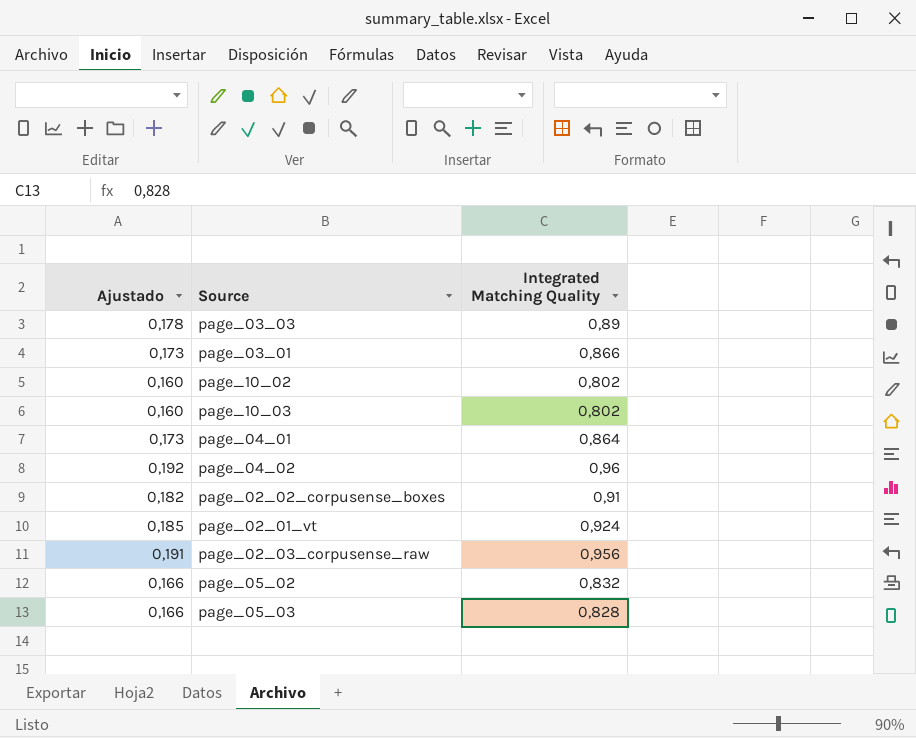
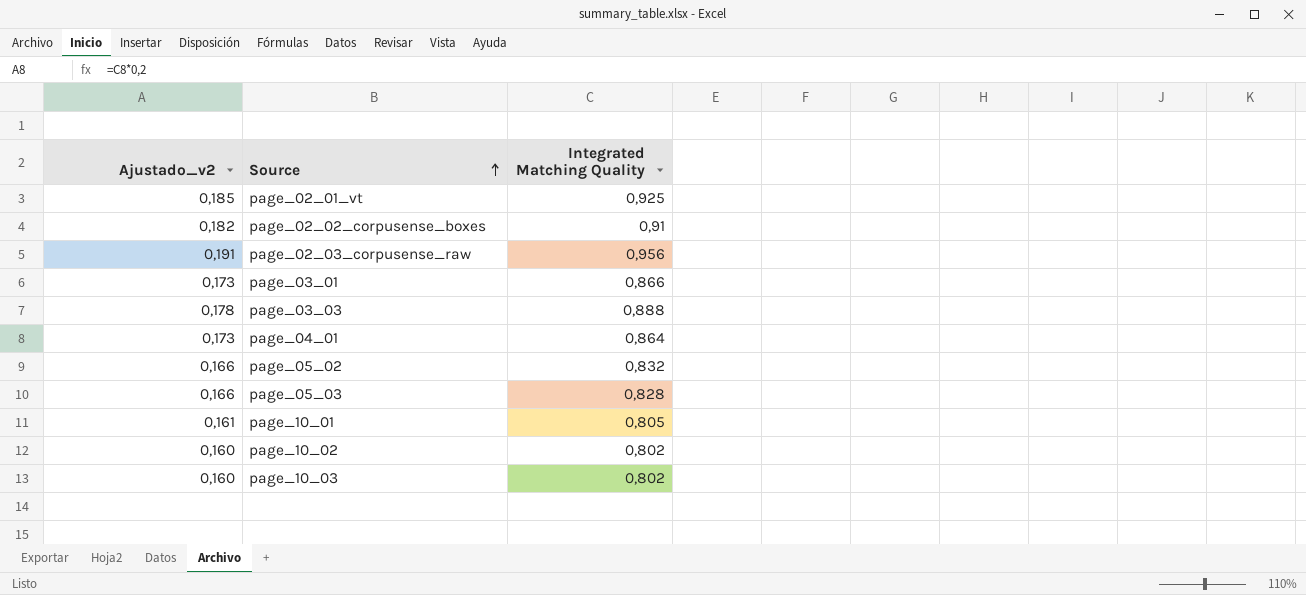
row order: none -> Source ascending
column name: Ajustado -> Ajustado_v2
row page_04_02: 0,192 | 0,96 -> none
page_02_01_vt | Integrated Matching Quality: 0,924 -> 0,925
page_03_03 | Integrated Matching Quality: 0,89 -> 0,888
row page_10_01: none -> 0,161 | 0,805

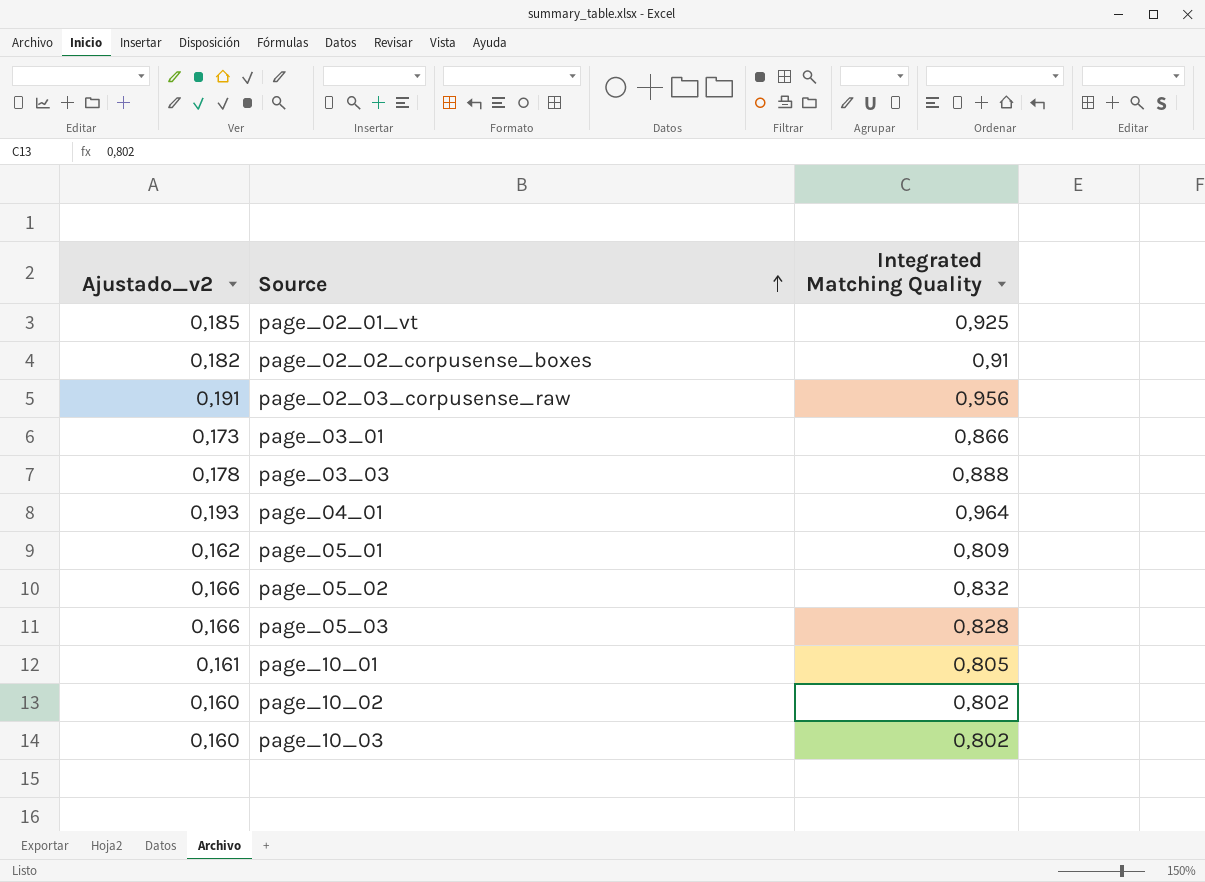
page_04_01 | Ajustado_v2: 0,173 -> 0,193
page_04_01 | Integrated Matching Quality: 0,864 -> 0,964
row page_05_01: none -> 0,162 | 0,809

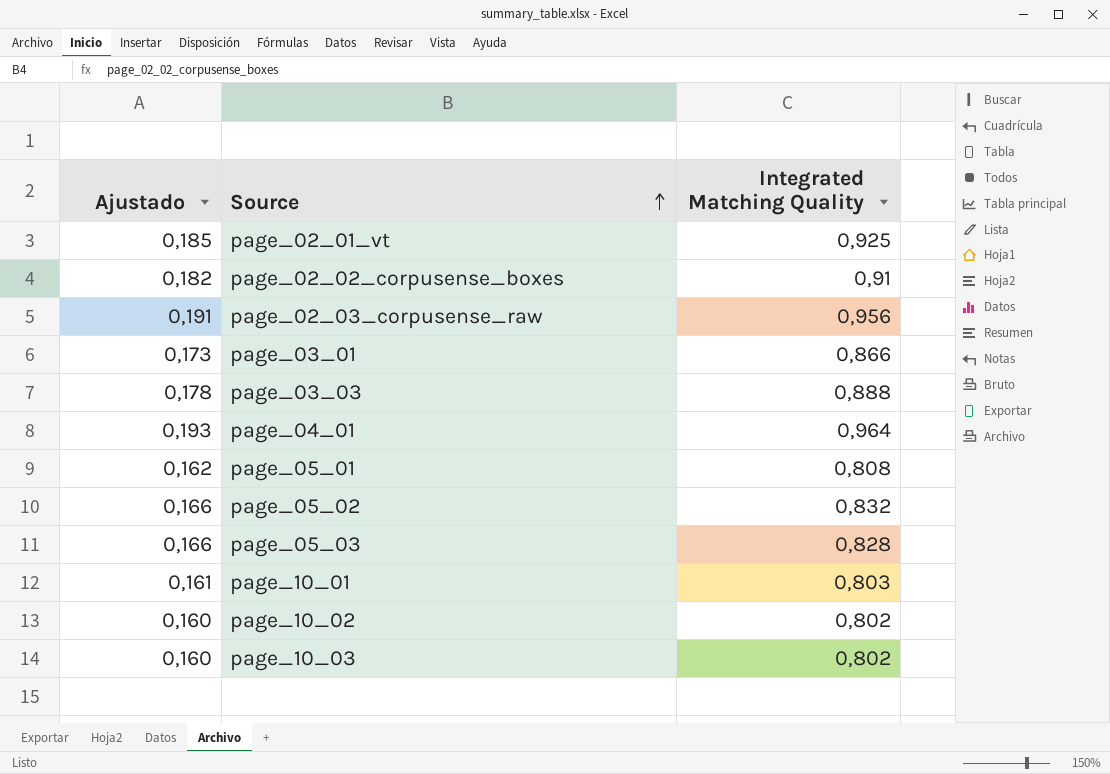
column name: Ajustado_v2 -> Ajustado
page_05_01 | Integrated Matching Quality: 0,809 -> 0,808
page_10_01 | Integrated Matching Quality: 0,805 -> 0,803

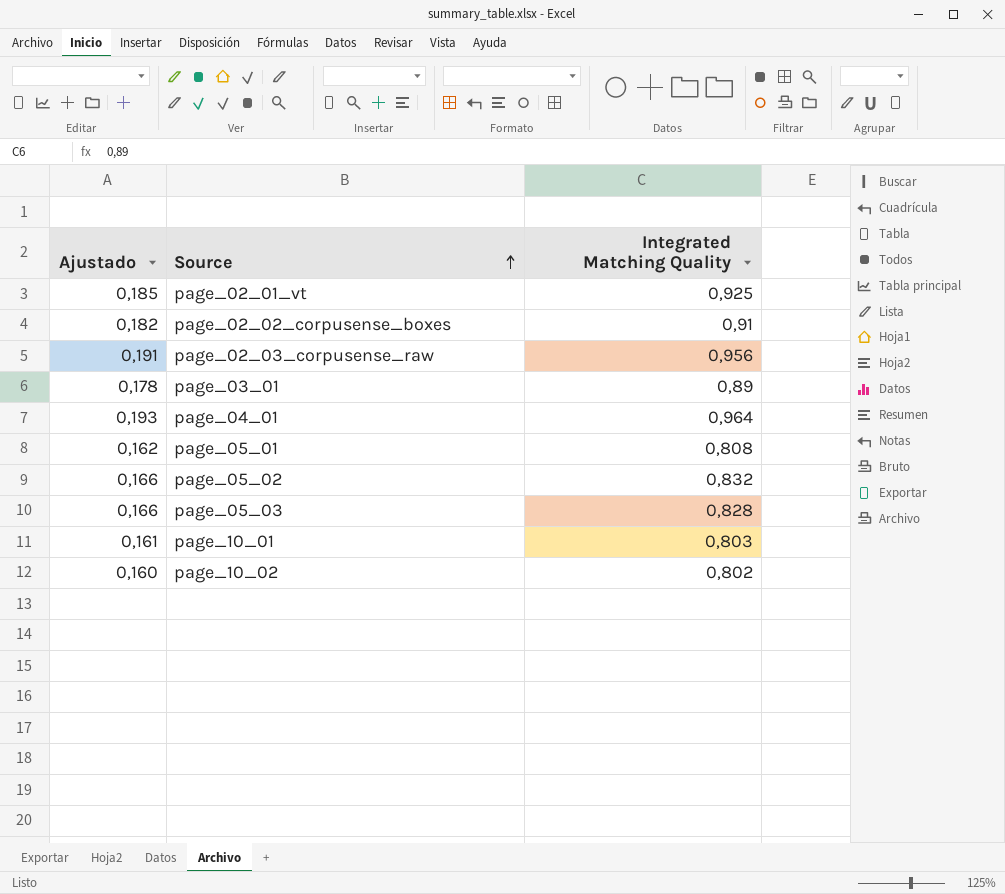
row page_03_03: 0,178 | 0,888 -> none
row page_10_03: 0,160 | 0,802 -> none
page_03_01 | Ajustado: 0,173 -> 0,178
page_03_01 | Integrated Matching Quality: 0,866 -> 0,89

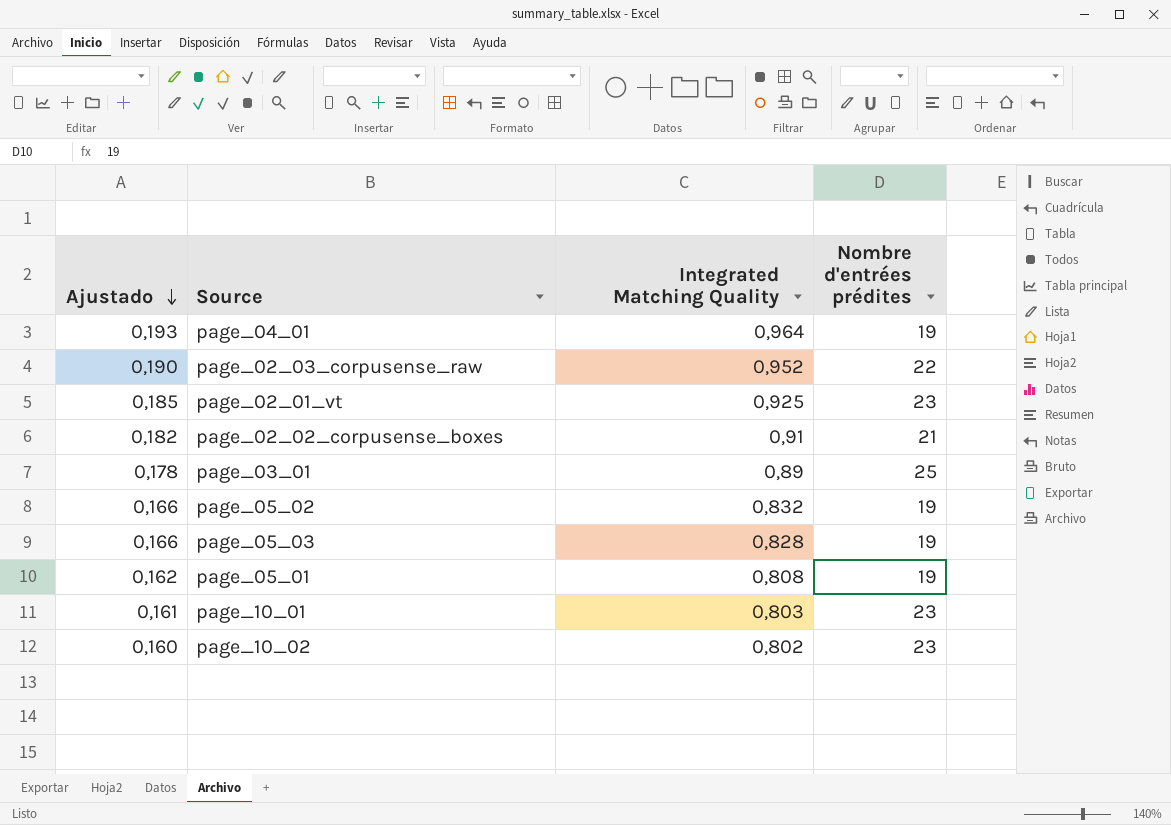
row order: Source ascending -> Ajustado descending
column Nombre d'entrées prédites | position: none -> 4
page_02_03_corpusense_raw | Ajustado: 0,191 -> 0,190
page_02_03_corpusense_raw | Integrated Matching Quality: 0,956 -> 0,952

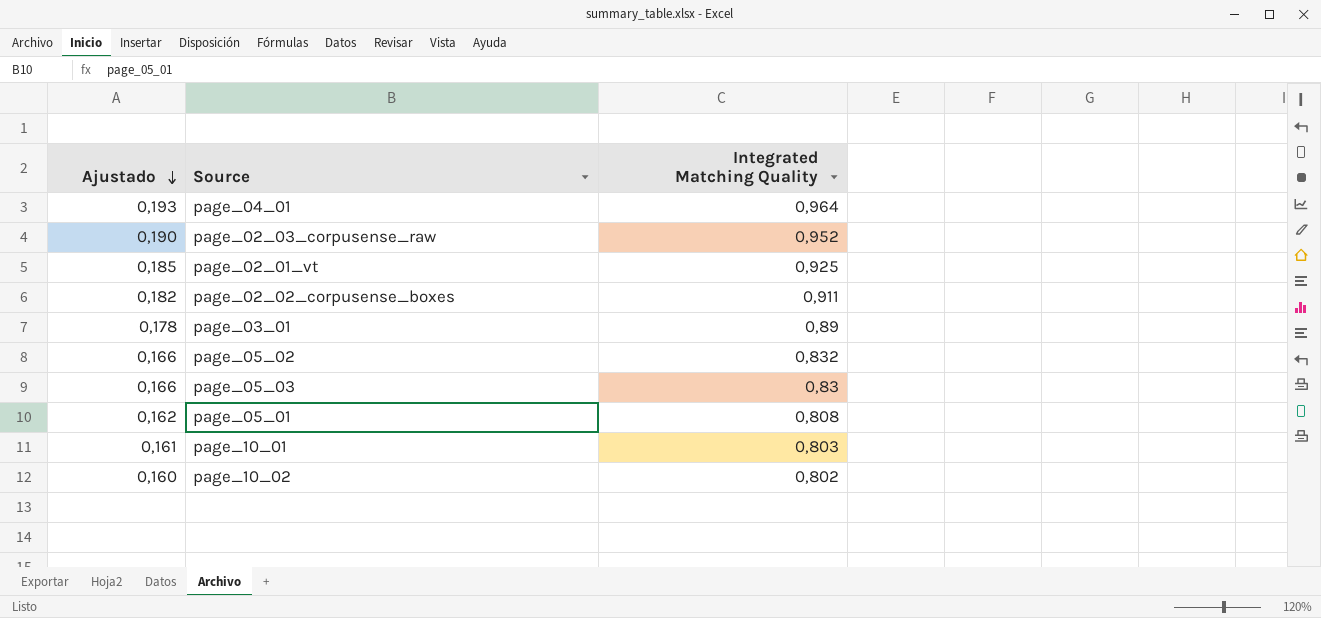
column Nombre d'entrées prédites | position: 4 -> none
page_02_02_corpusense_boxes | Integrated Matching Quality: 0,91 -> 0,911
page_05_03 | Integrated Matching Quality: 0,828 -> 0,83

